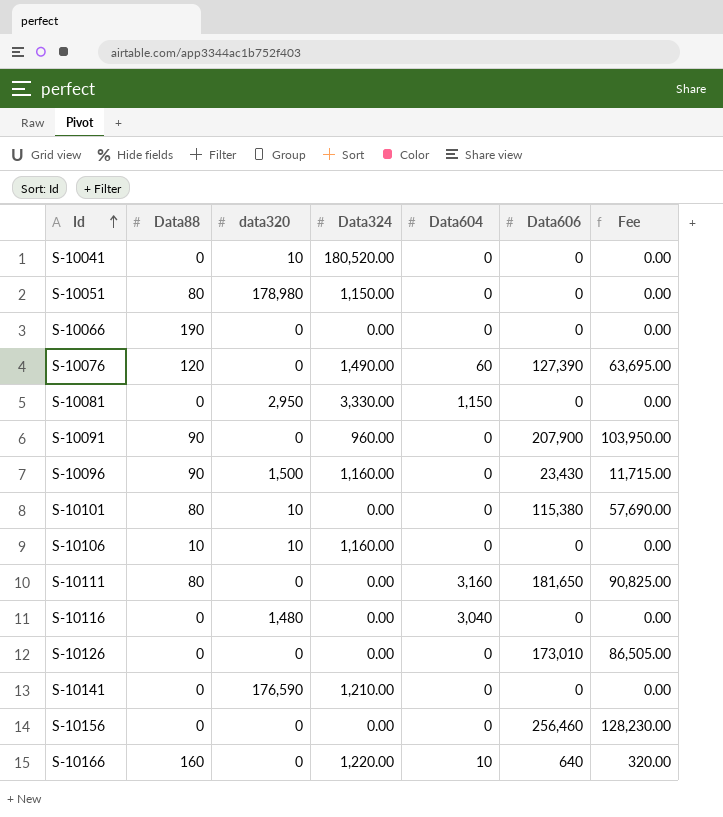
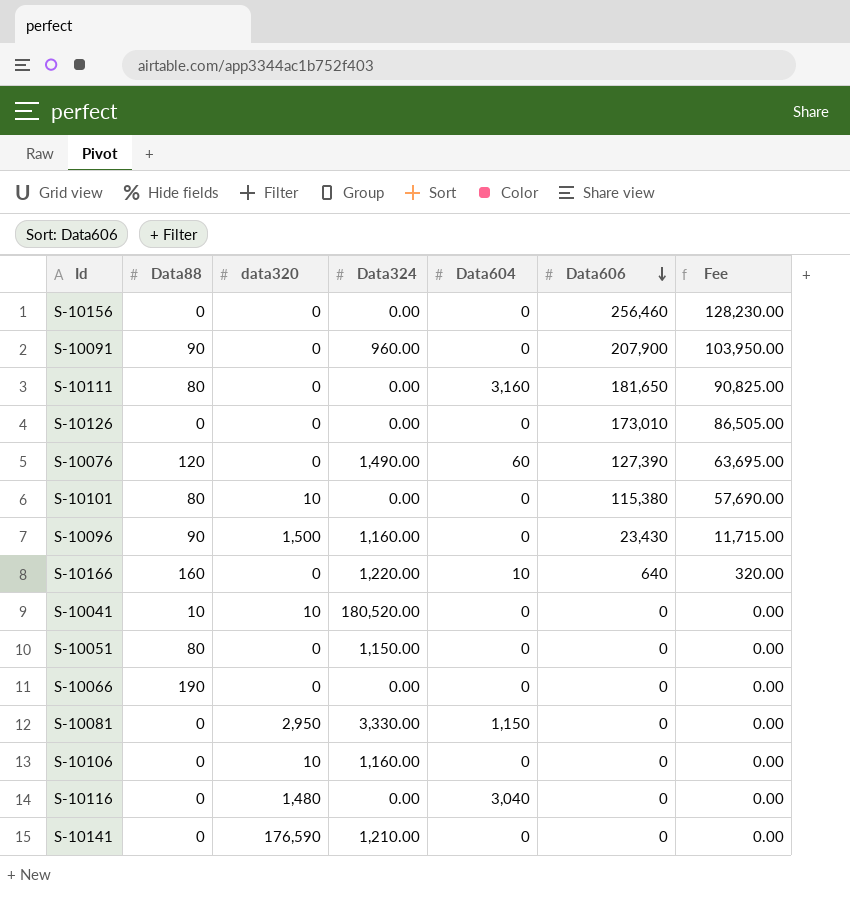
row order: Id ascending -> Data606 descending
S-10041 | Data88: 0 -> 10
S-10051 | data320: 178,980 -> 0
S-10106 | Data88: 10 -> 0

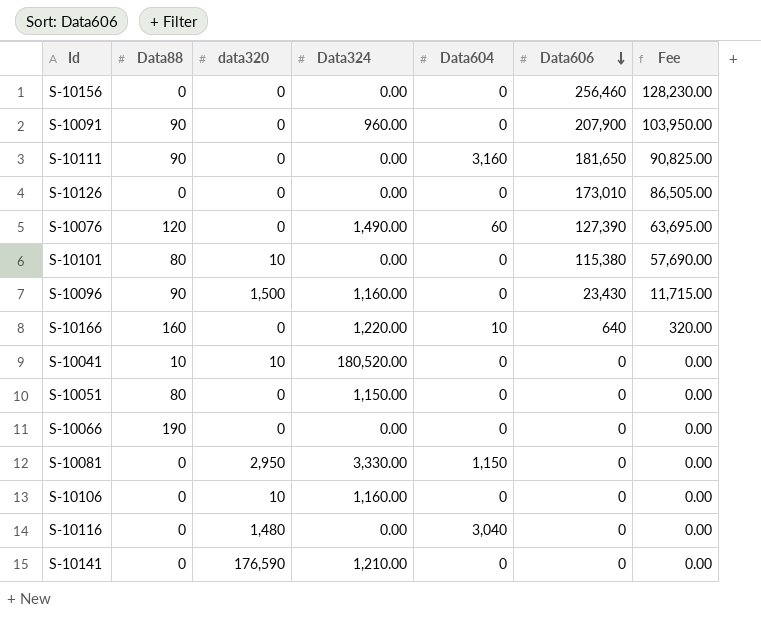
S-10111 | Data88: 80 -> 90

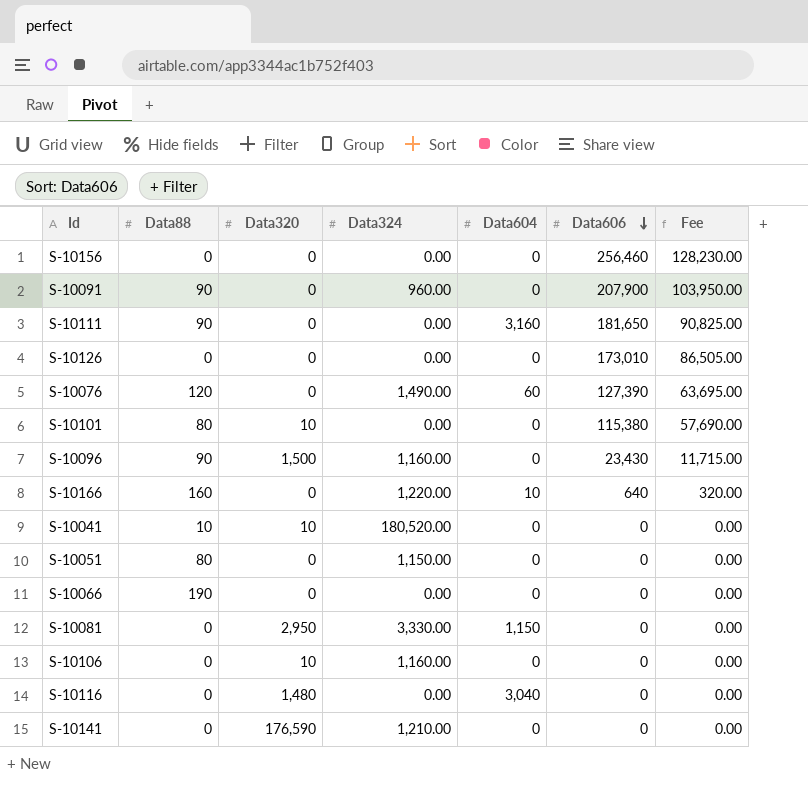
column name: data320 -> Data320

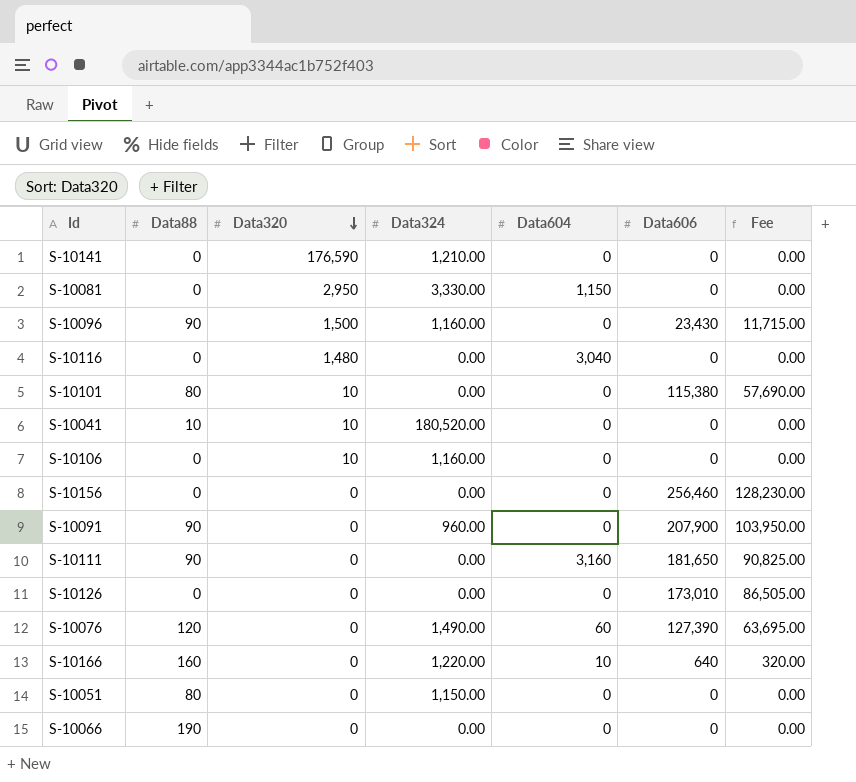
row order: Data606 descending -> Data320 descending

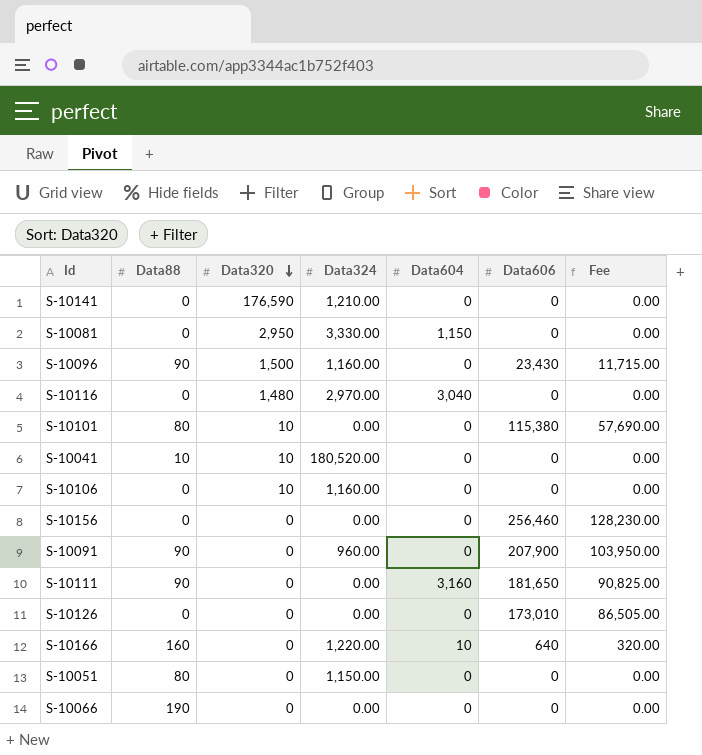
row S-10076: 120 | 0 | 1,490.00 | 60 | 127,390 | 63,695.00 -> none
S-10116 | Data324: 0.00 -> 2,970.00

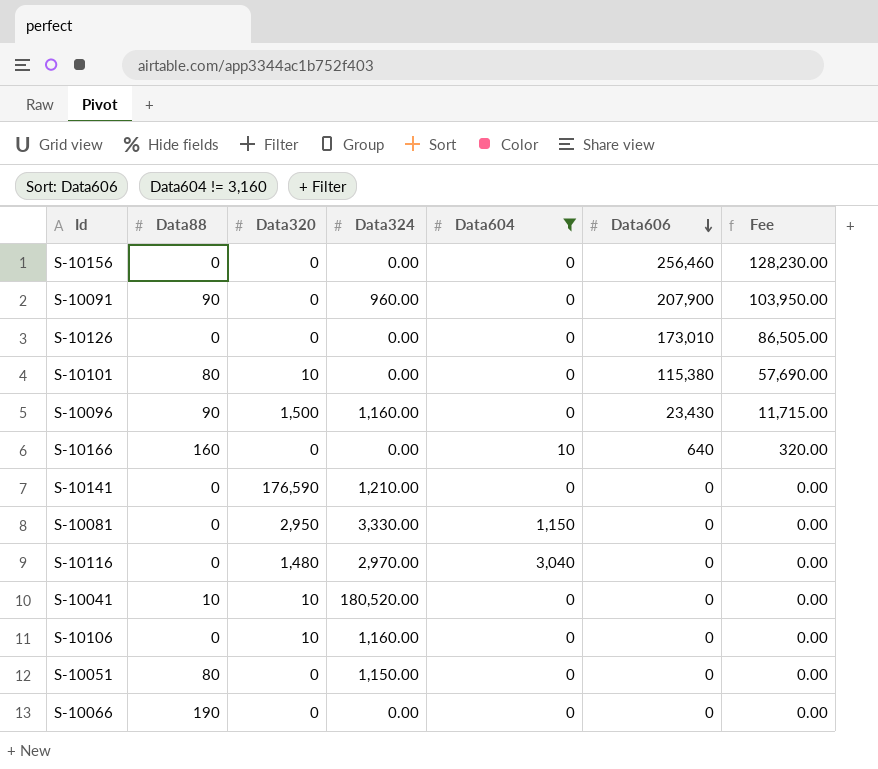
filter: none -> Data604 != 3,160
row order: Data320 descending -> Data606 descending
S-10166 | Data324: 1,220.00 -> 0.00

